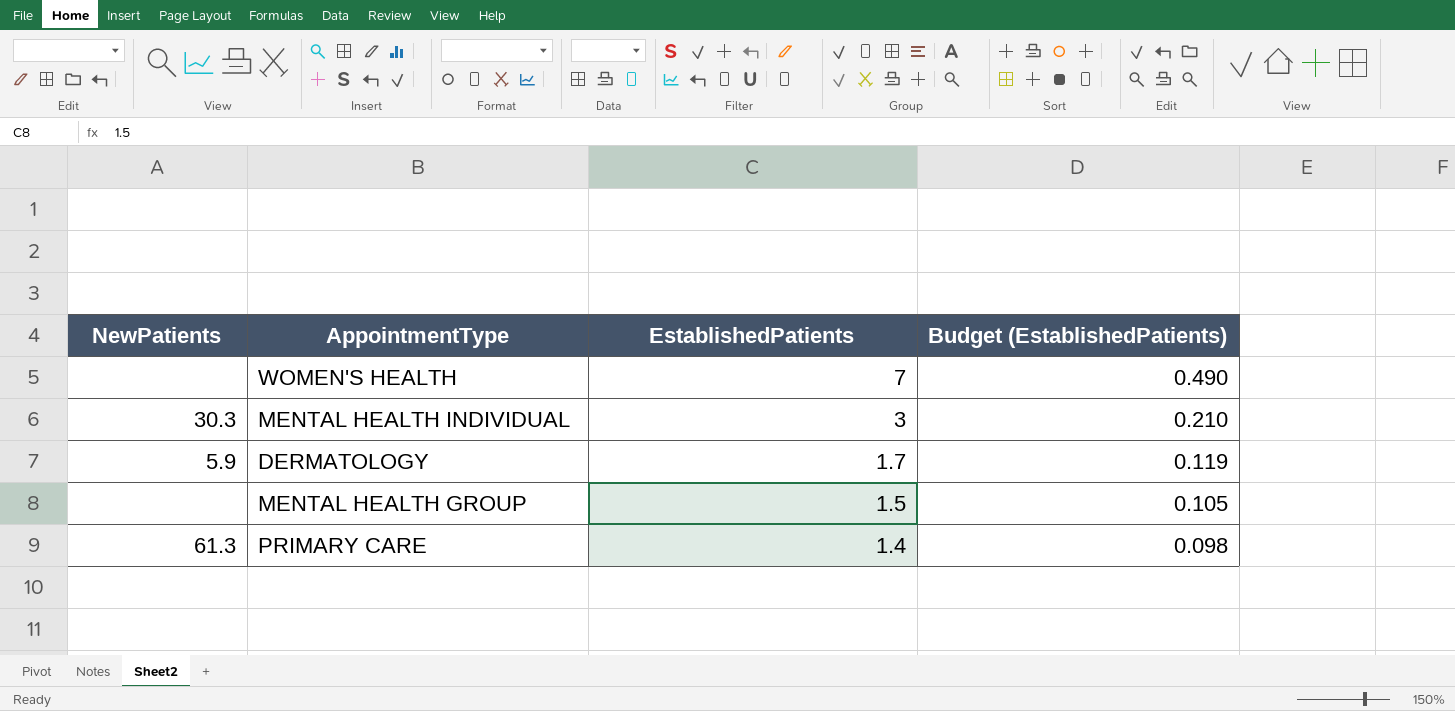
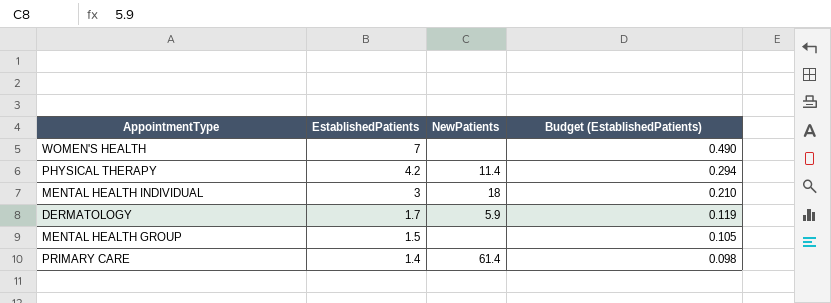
column NewPatients | position: 1 -> 3
row PHYSICAL THERAPY: none -> 4.2 | 11.4 | 0.294
MENTAL HEALTH INDIVIDUAL | NewPatients: 30.3 -> 18
PRIMARY CARE | NewPatients: 61.3 -> 61.4

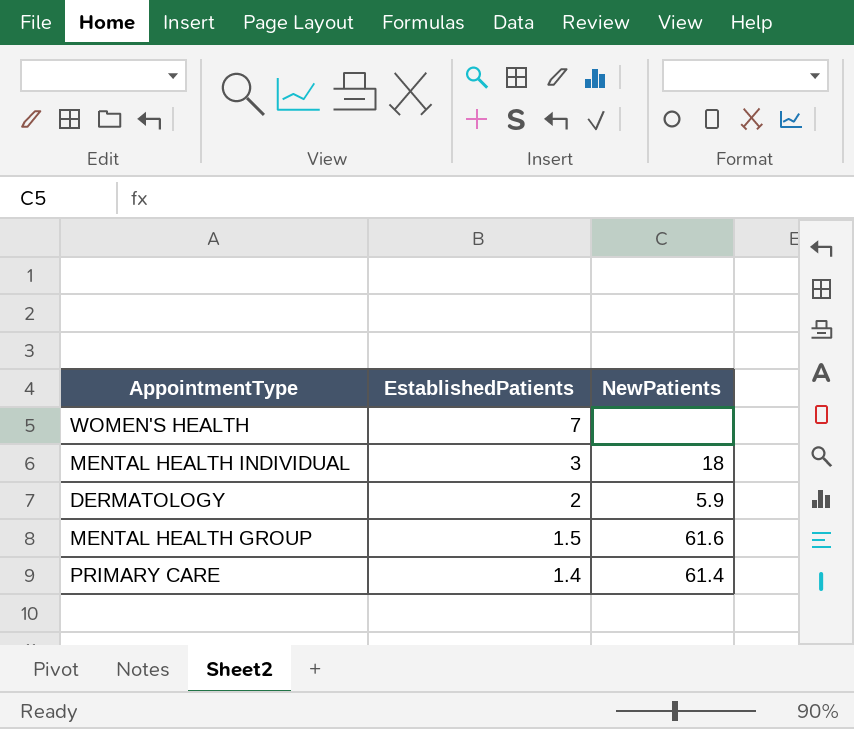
column Budget (EstablishedPatients) | formula: [EstablishedPatients] * 0.07 -> none
row PHYSICAL THERAPY: 4.2 | 11.4 | 0.294 -> none
DERMATOLOGY | EstablishedPatients: 1.7 -> 2
MENTAL HEALTH GROUP | NewPatients: none -> 61.6

